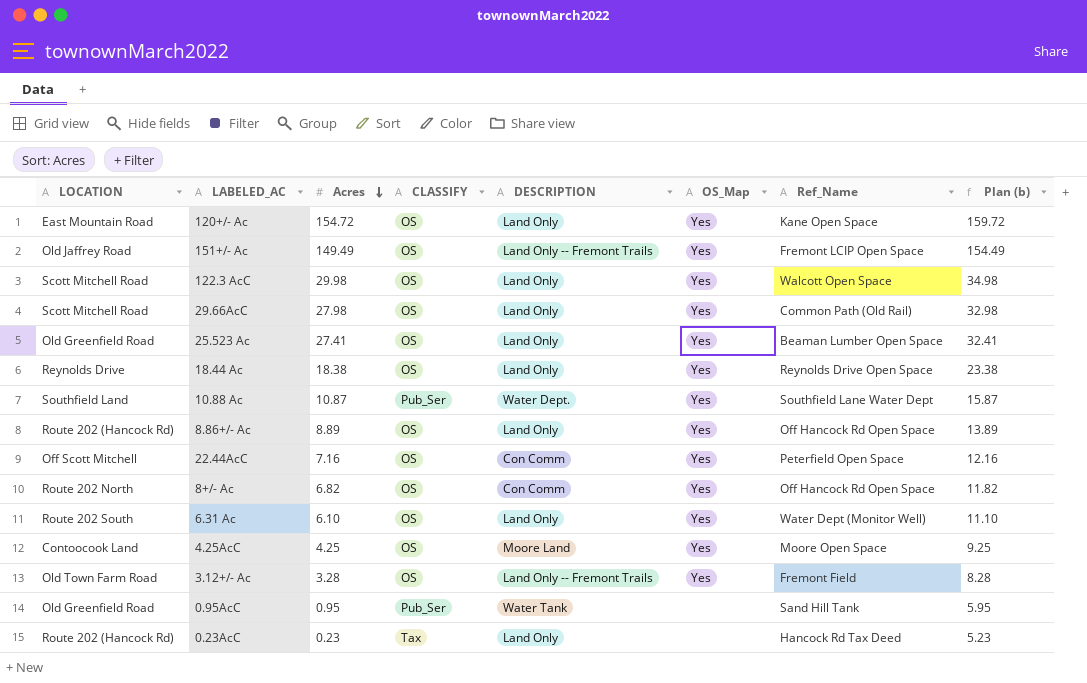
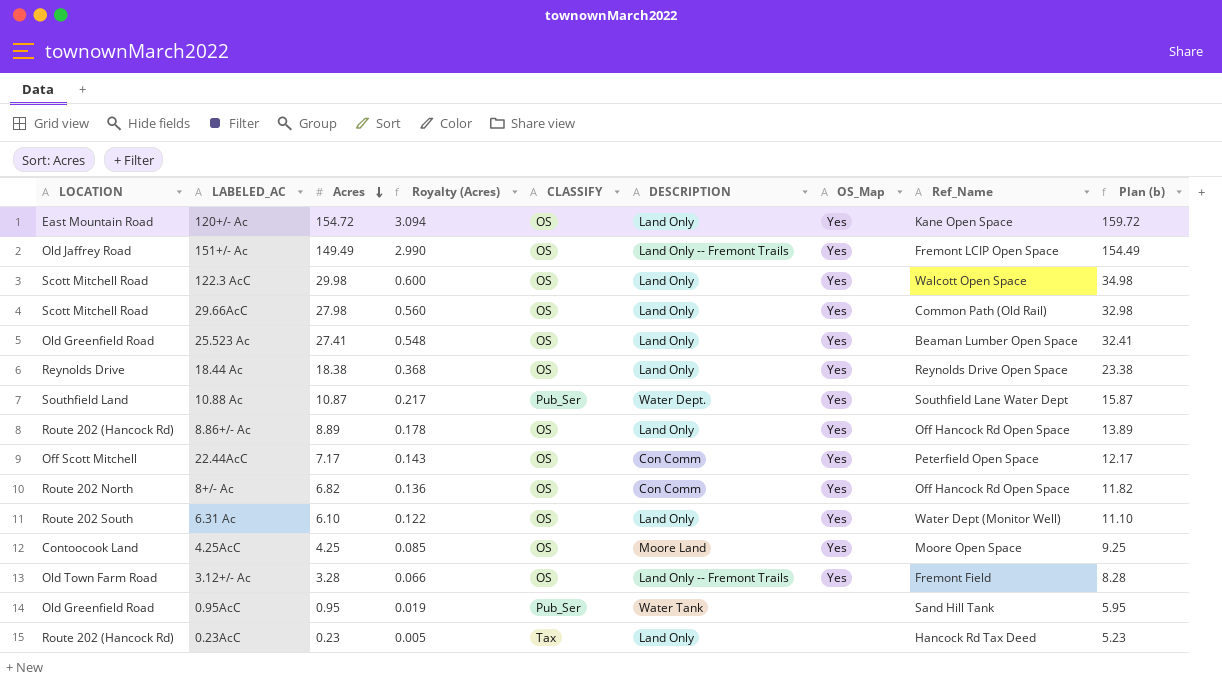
column Royalty (Acres) | formula: none -> [Acres] * 0.02
22.44AcC | Acres: 7.16 -> 7.17
22.44AcC | Plan (b): 12.16 -> 12.17

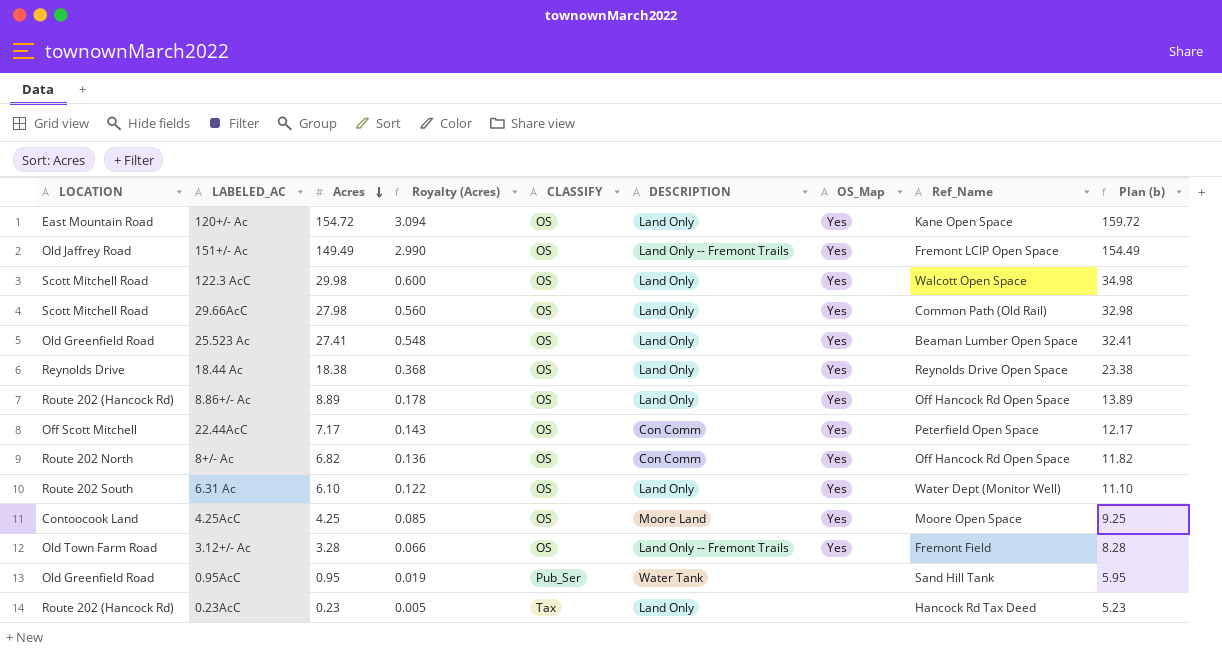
row 10.88 Ac: Southfield Land | 10.87 | 0.217 | Pub_Ser | Water Dept. | Yes | Southfield Lane Water Dept | 15.87 -> none

